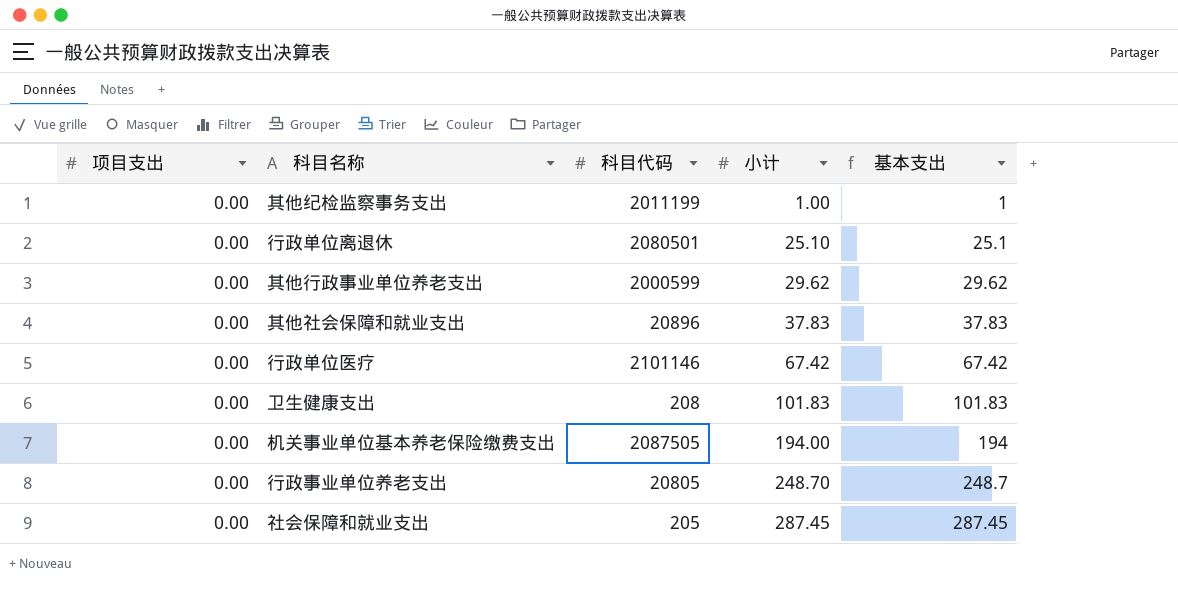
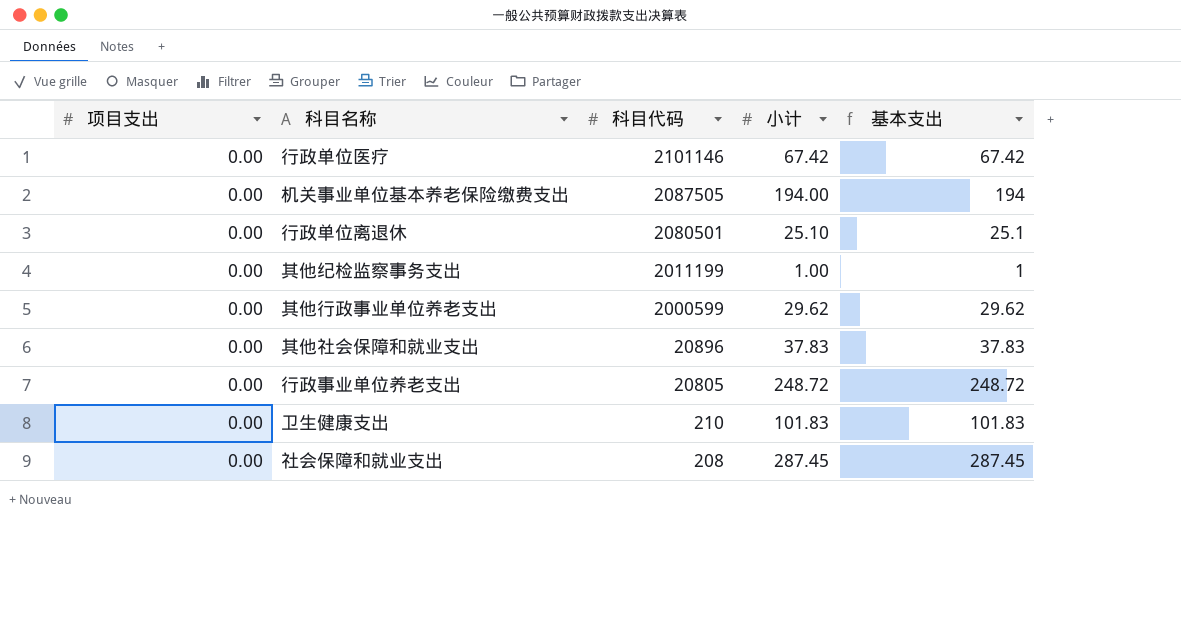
row order: 小计 ascending -> 科目代码 descending
行政事业单位养老支出 | 小计: 248.70 -> 248.72
行政事业单位养老支出 | 基本支出: 248.7 -> 248.72
卫生健康支出 | 科目代码: 208 -> 210
社会保障和就业支出 | 科目代码: 205 -> 208

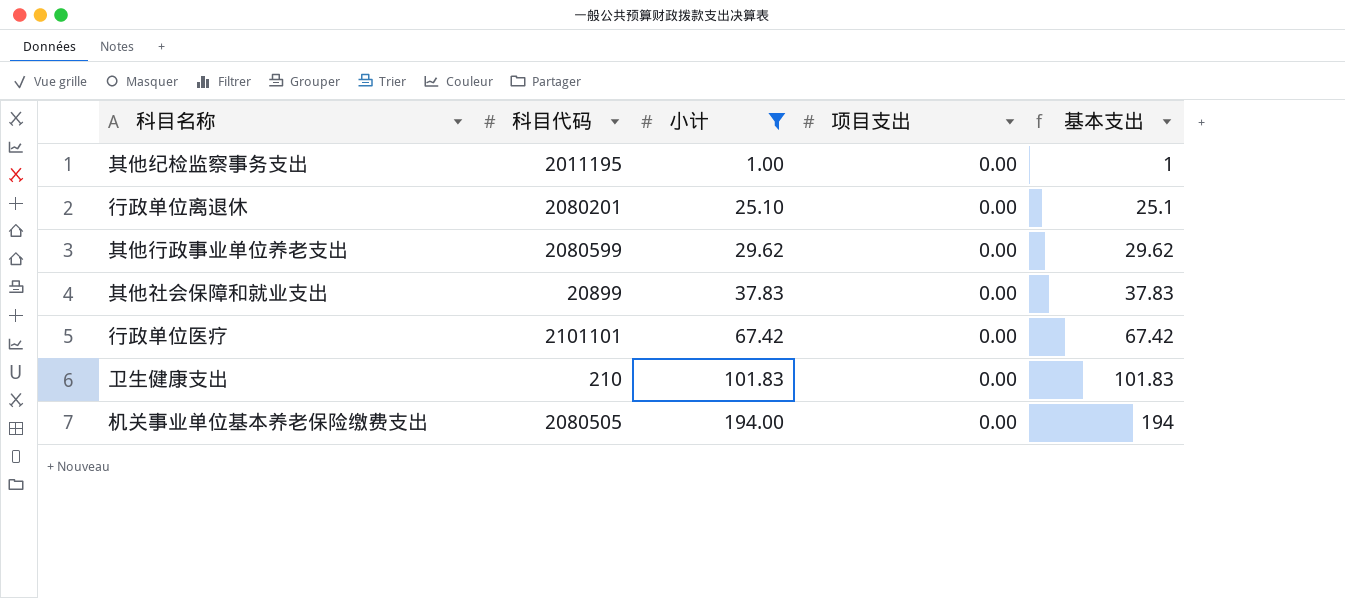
filter: none -> 小计 <= 194.00
row order: 科目代码 descending -> 小计 ascending
column 项目支出 | position: 1 -> 4
其他纪检监察事务支出 | 科目代码: 2011199 -> 2011195
行政单位离退休 | 科目代码: 2080501 -> 2080201
其他行政事业单位养老支出 | 科目代码: 2000599 -> 2080599
其他社会保障和就业支出 | 科目代码: 20896 -> 20899
行政单位医疗 | 科目代码: 2101146 -> 2101101
机关事业单位基本养老保险缴费支出 | 科目代码: 2087505 -> 2080505

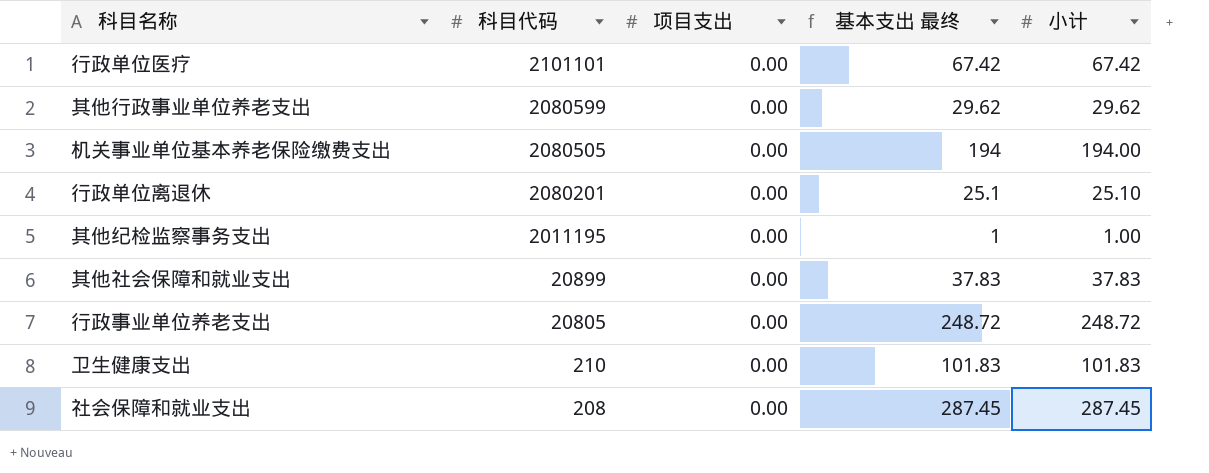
filter: 小计 <= 194.00 -> none
row order: 小计 ascending -> 科目代码 descending
column name: 基本支出 -> 基本支出 最终
column 小计 | position: 3 -> 5

